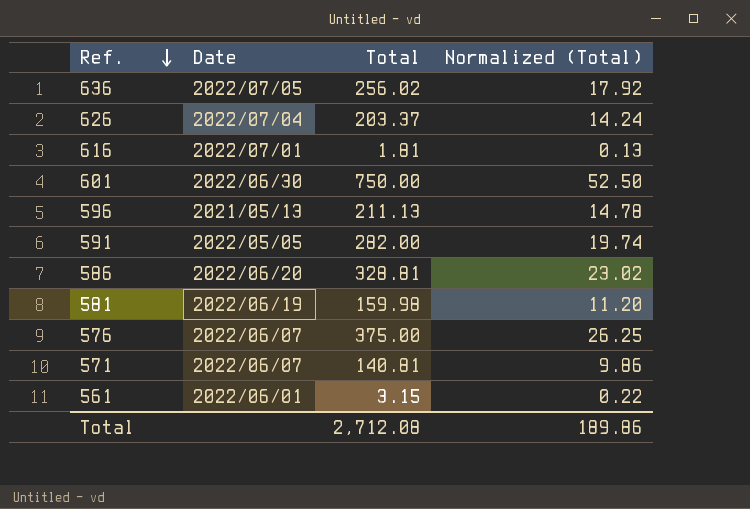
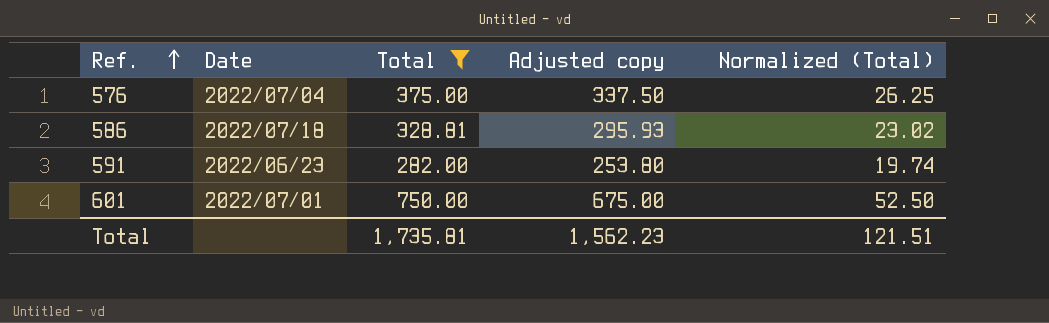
filter: none -> Total >= 282.00
row order: Ref. descending -> Ref. ascending
column Adjusted copy | formula: none -> [Total] * 0.9
576 | Date: 2022/06/07 -> 2022/07/04
586 | Date: 2022/06/20 -> 2022/07/18
591 | Date: 2022/05/05 -> 2022/06/23
601 | Date: 2022/06/30 -> 2022/07/01
Total | Total: 2,712.08 -> 1,735.81
Total | Normalized (Total): 189.86 -> 121.51

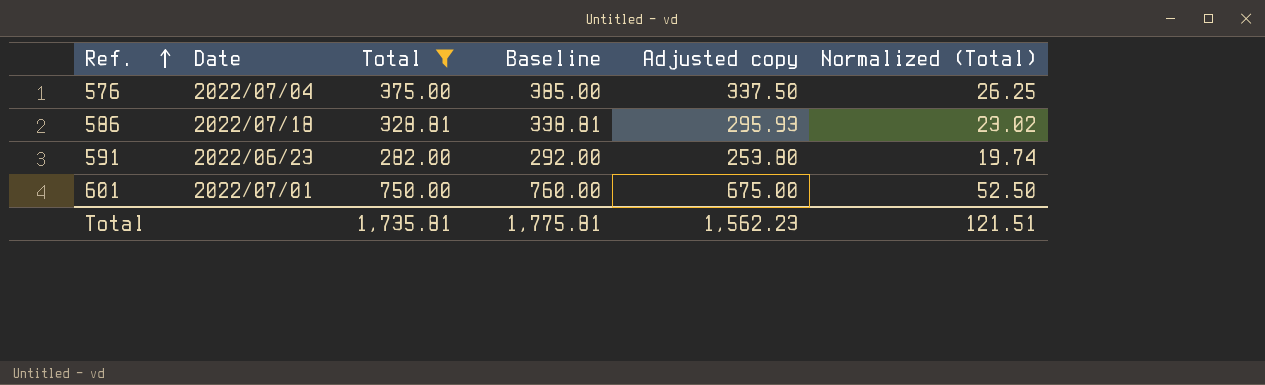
column Baseline | formula: none -> [Total] + 10

